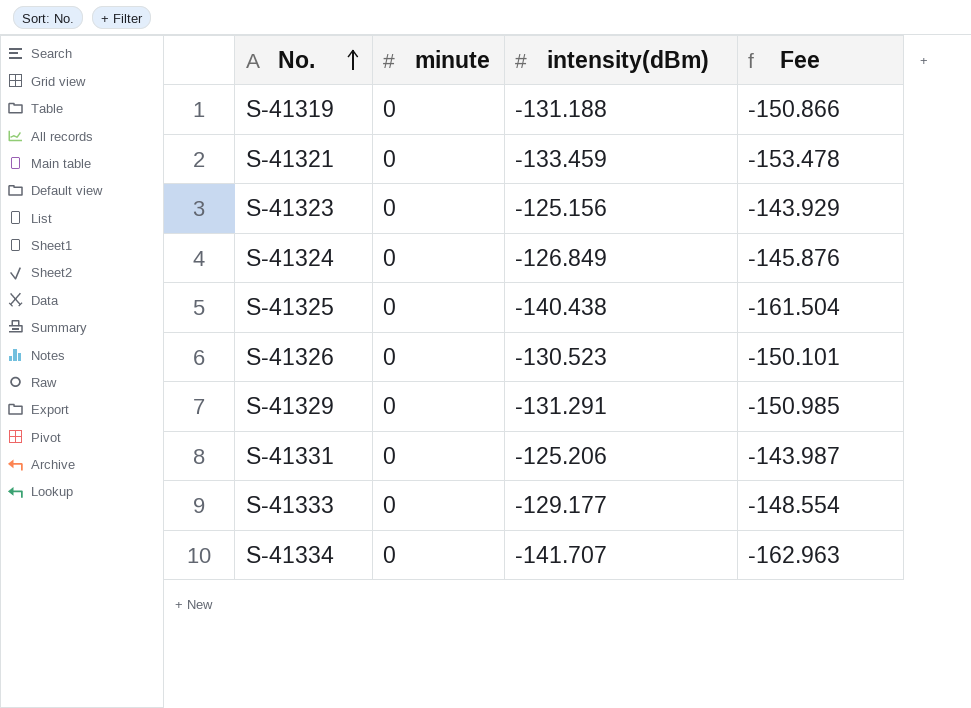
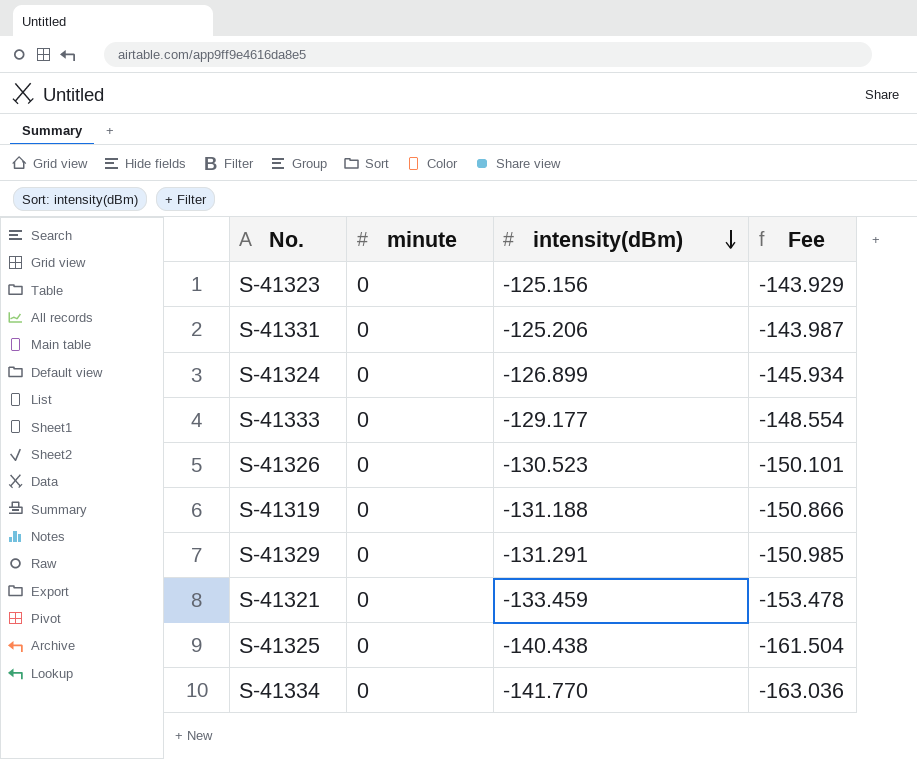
row order: No. ascending -> intensity(dBm) descending
S-41324 | intensity(dBm): -126.849 -> -126.899
S-41324 | Fee: -145.876 -> -145.934
S-41334 | intensity(dBm): -141.707 -> -141.770
S-41334 | Fee: -162.963 -> -163.036

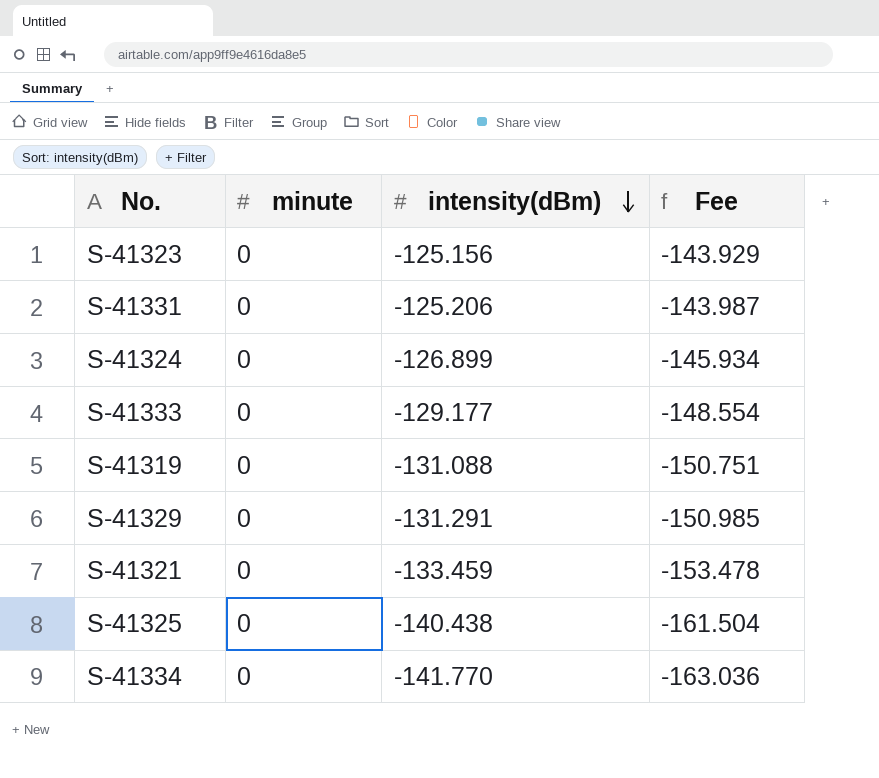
row S-41326: 0 | -130.523 | -150.101 -> none
S-41319 | intensity(dBm): -131.188 -> -131.088
S-41319 | Fee: -150.866 -> -150.751

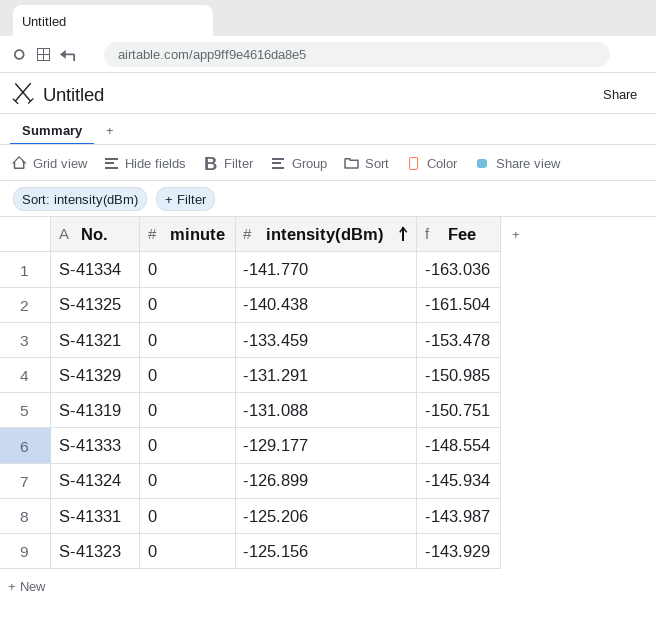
row order: intensity(dBm) descending -> intensity(dBm) ascending

